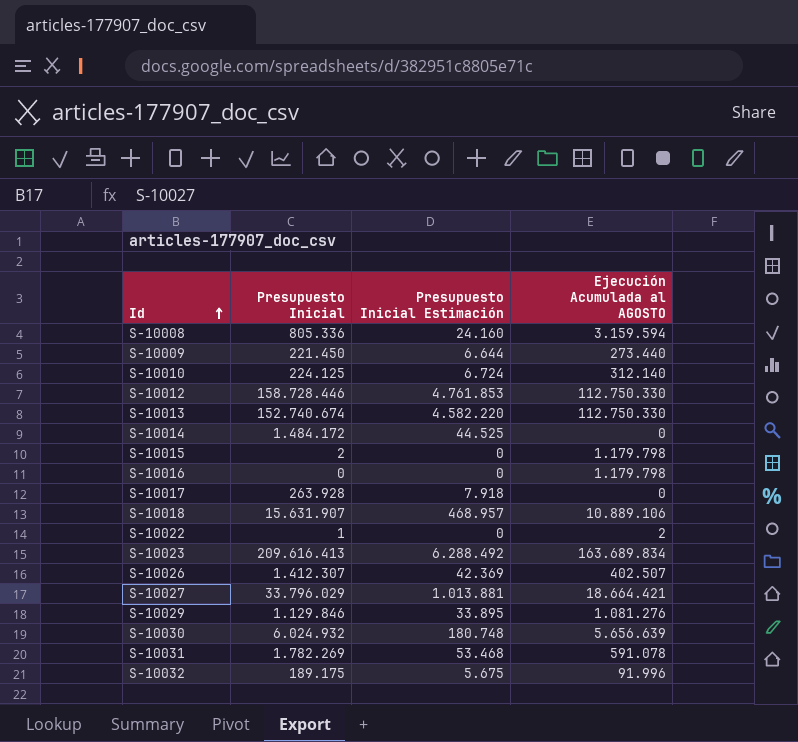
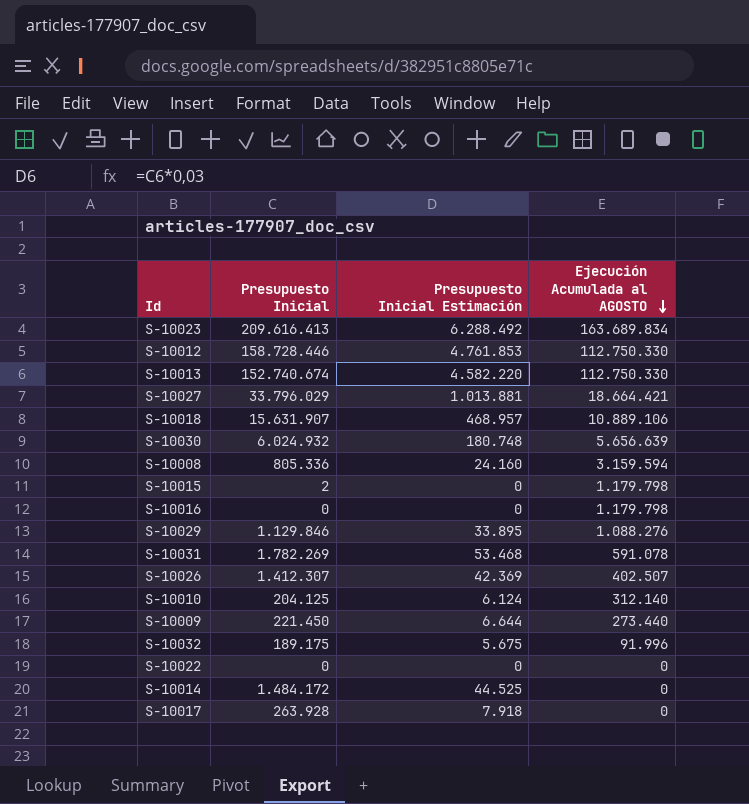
row order: Id ascending -> Ejecución Acumulada al AGOSTO descending
S-10029 | Ejecución Acumulada al AGOSTO: 1.081.276 -> 1.088.276
S-10010 | Presupuesto Inicial: 224.125 -> 204.125
S-10010 | Presupuesto Inicial Estimación: 6.724 -> 6.124
S-10022 | Presupuesto Inicial: 1 -> 0
S-10022 | Ejecución Acumulada al AGOSTO: 2 -> 0

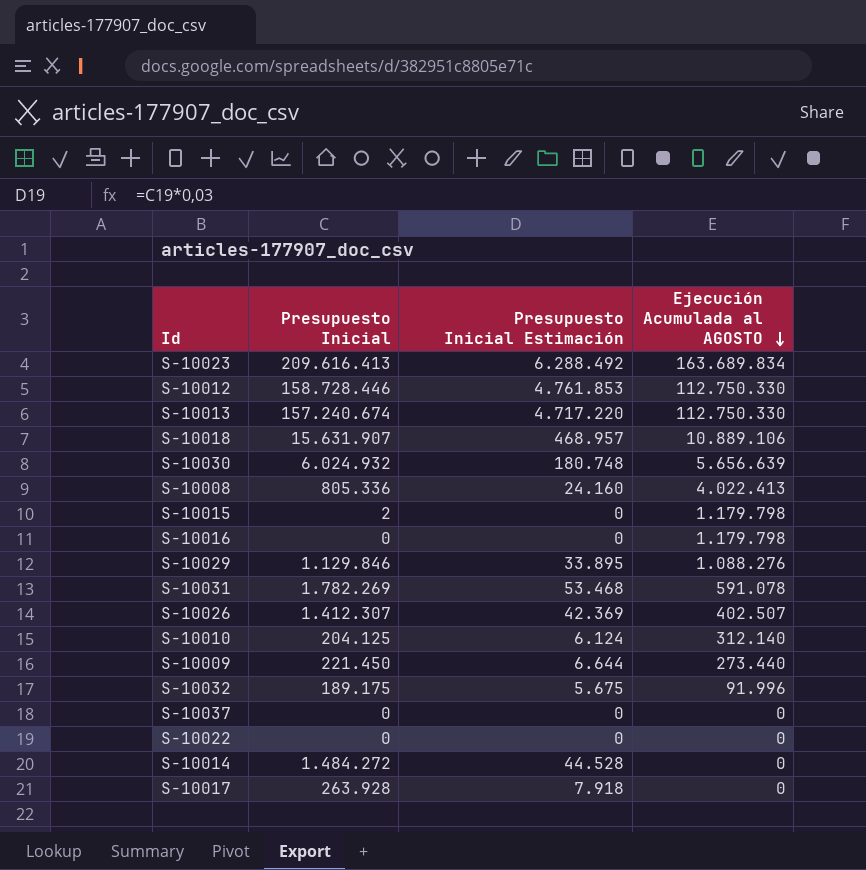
row S-10027: 33.796.029 | 1.013.881 | 18.664.421 -> none
S-10013 | Presupuesto Inicial: 152.740.674 -> 157.240.674
S-10013 | Presupuesto Inicial Estimación: 4.582.220 -> 4.717.220
S-10008 | Ejecución Acumulada al AGOSTO: 3.159.594 -> 4.022.413
row S-10037: none -> 0 | 0 | 0
S-10014 | Presupuesto Inicial: 1.484.172 -> 1.484.272
S-10014 | Presupuesto Inicial Estimación: 44.525 -> 44.528

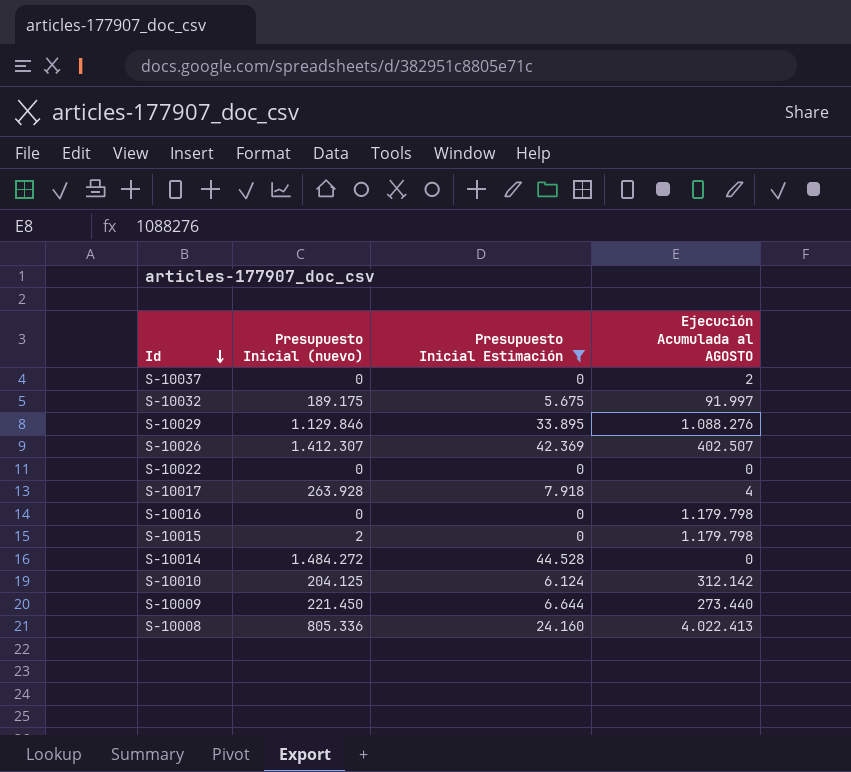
filter: none -> Presupuesto Inicial Estimación <= 44.528
row order: Ejecución Acumulada al AGOSTO descending -> Id descending
column name: Presupuesto Inicial -> Presupuesto Inicial (nuevo)
S-10037 | Ejecución Acumulada al AGOSTO: 0 -> 2
S-10032 | Ejecución Acumulada al AGOSTO: 91.996 -> 91.997
S-10017 | Ejecución Acumulada al AGOSTO: 0 -> 4
S-10010 | Ejecución Acumulada al AGOSTO: 312.140 -> 312.142

